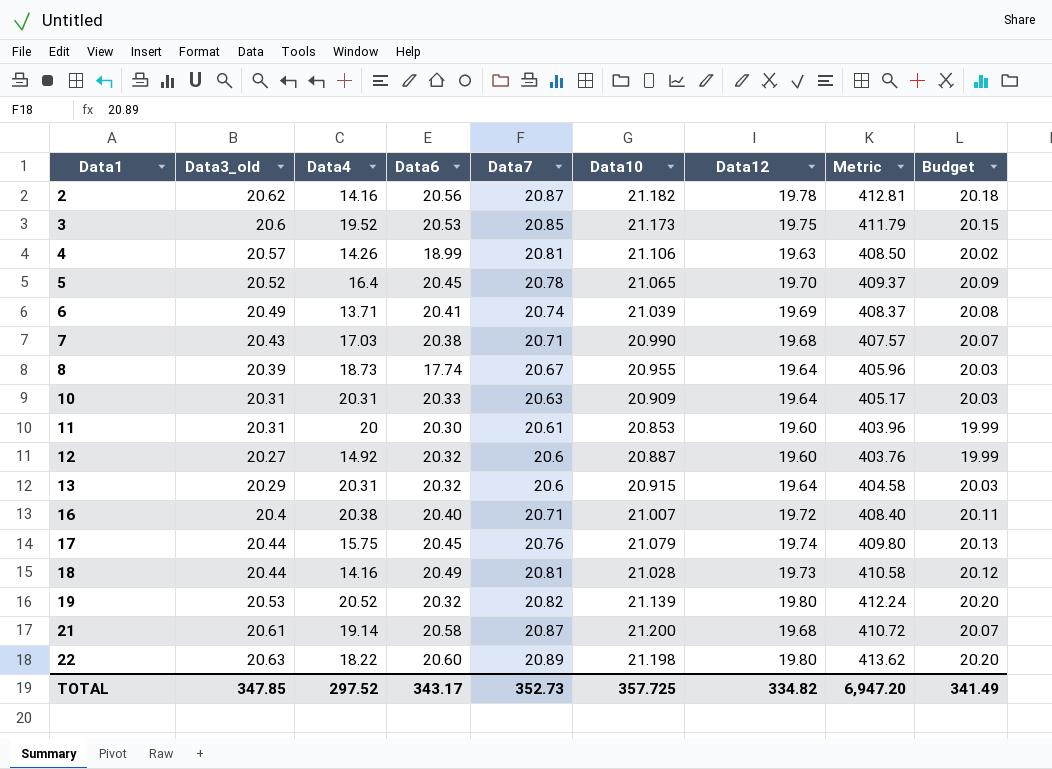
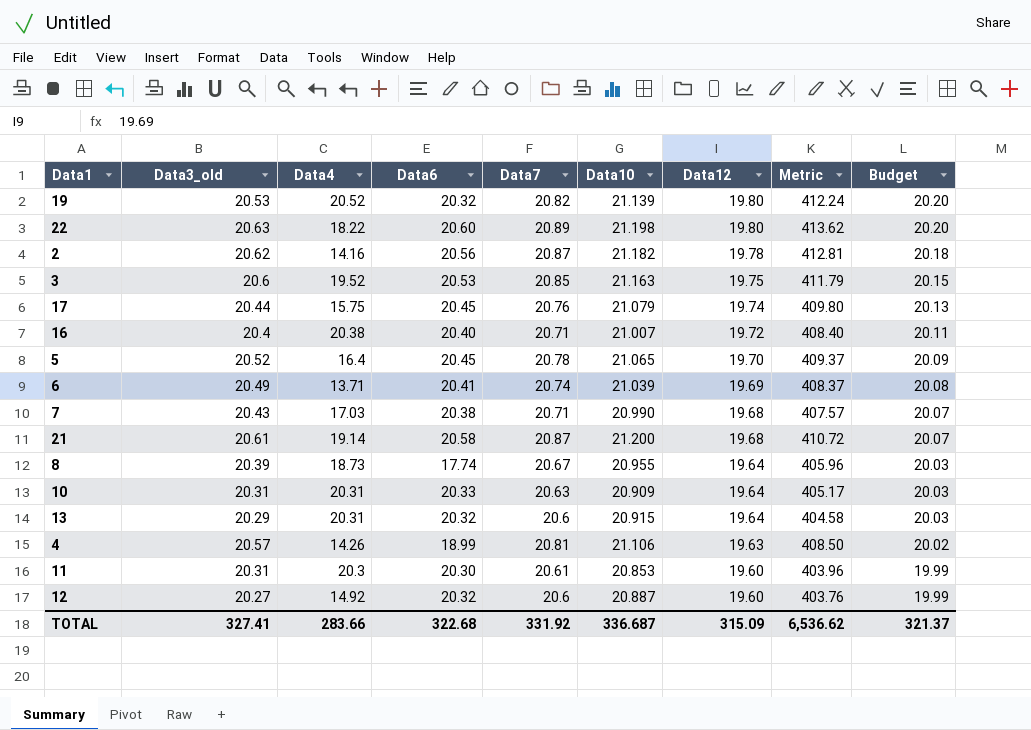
row order: Data1 ascending -> Data12 descending
row 18: 20.44 | 14.16 | 20.49 | 20.81 | 21.028 | 19.73 | 410.58 | 20.12 -> none
3 | Data10: 21.173 -> 21.163
11 | Data4: 20 -> 20.3
TOTAL | Data3_old: 347.85 -> 327.41
TOTAL | Data4: 297.52 -> 283.66
TOTAL | Data6: 343.17 -> 322.68
TOTAL | Data7: 352.73 -> 331.92
TOTAL | Data10: 357.725 -> 336.687
TOTAL | Data12: 334.82 -> 315.09
TOTAL | Metric: 6,947.20 -> 6,536.62
TOTAL | Budget: 341.49 -> 321.37

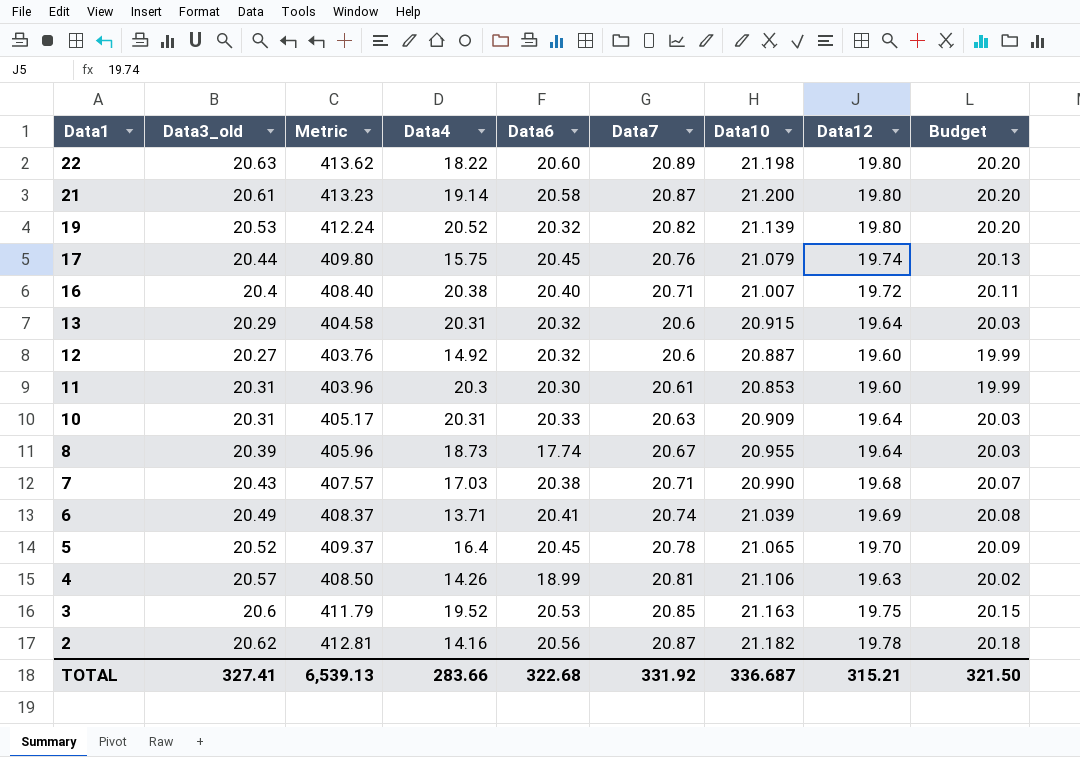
row order: Data12 descending -> Data1 descending
column Metric | position: 8 -> 3
21 | Metric: 410.72 -> 413.23
21 | Data12: 19.68 -> 19.80
21 | Budget: 20.07 -> 20.20
TOTAL | Metric: 6,536.62 -> 6,539.13
TOTAL | Data12: 315.09 -> 315.21
TOTAL | Budget: 321.37 -> 321.50

